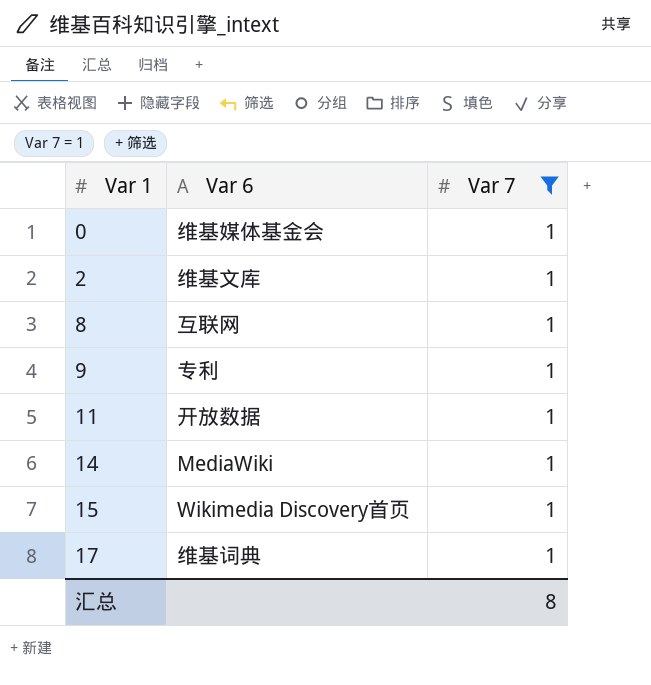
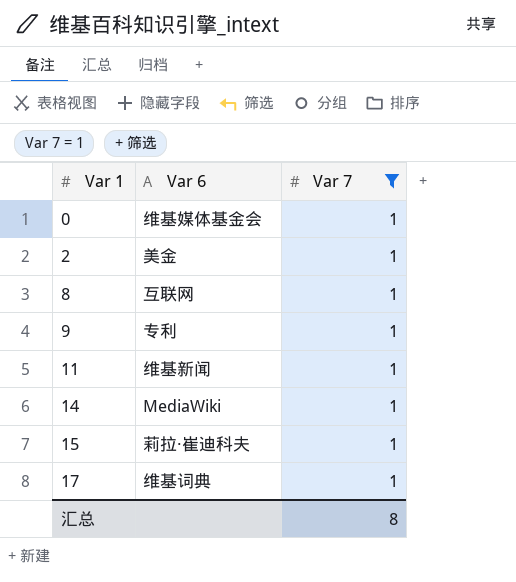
2 | Var 6: 维基文库 -> 美金
11 | Var 6: 开放数据 -> 维基新闻
15 | Var 6: Wikimedia Discovery首页 -> 莉拉·崔迪科夫

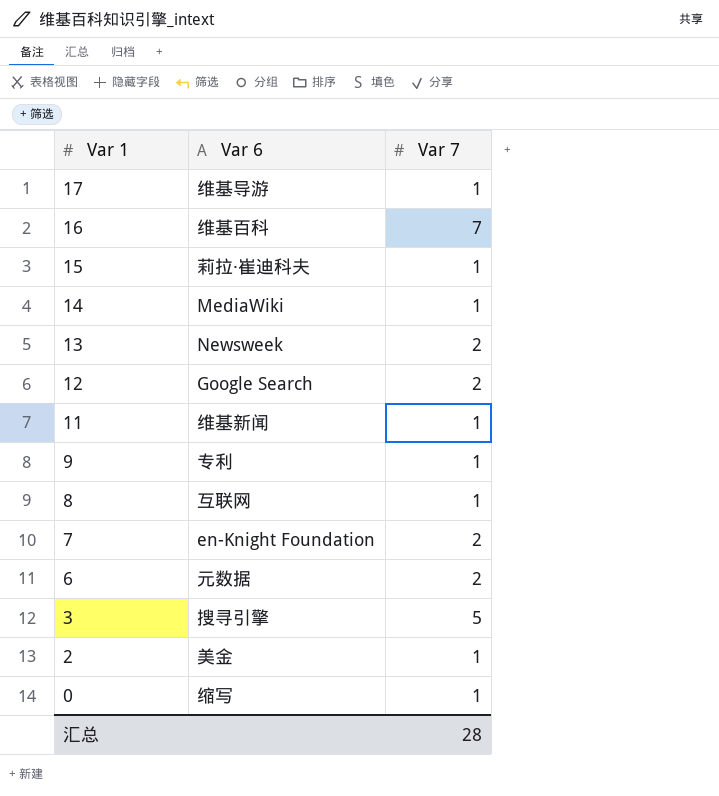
filter: Var 7 = 1 -> none
row order: Var 1 ascending -> Var 1 descending
17 | Var 6: 维基词典 -> 维基导游
0 | Var 6: 维基媒体基金会 -> 缩写
汇总 | Var 7: 8 -> 28

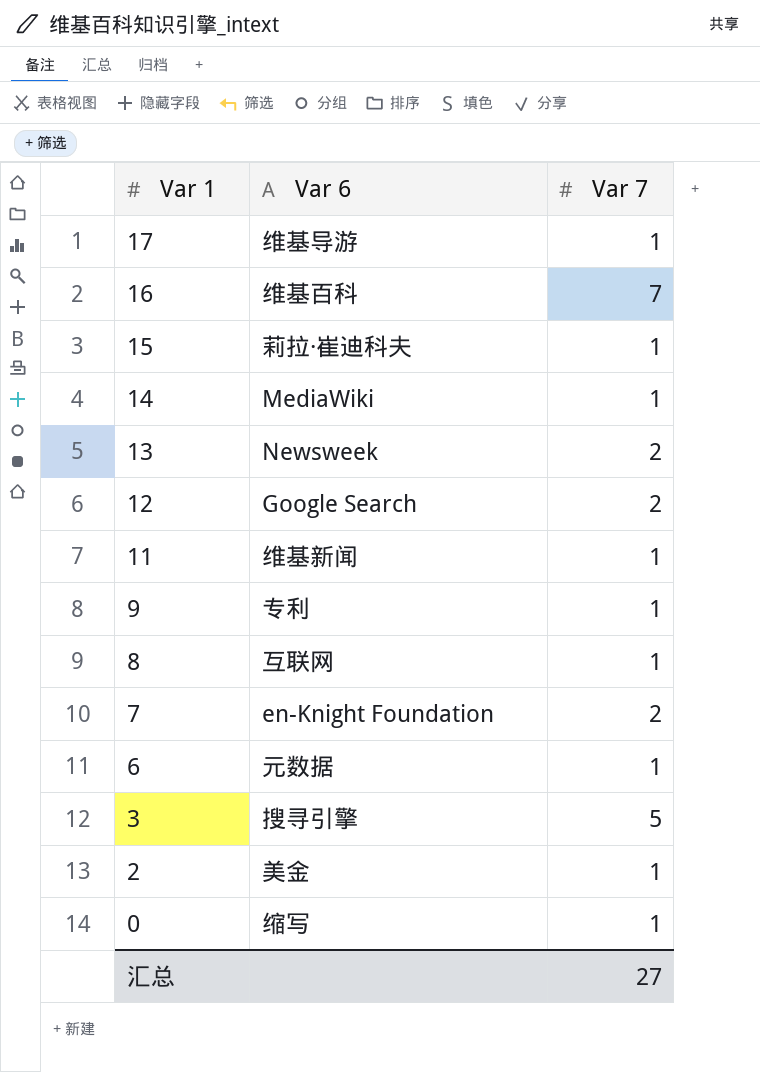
6 | Var 7: 2 -> 1
汇总 | Var 7: 28 -> 27

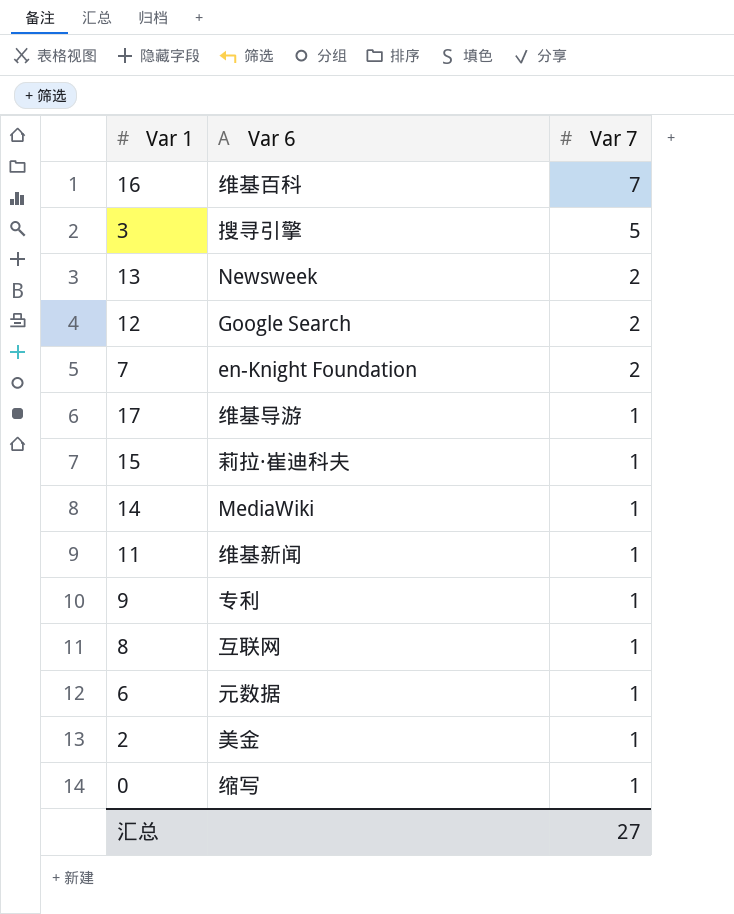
row order: Var 1 descending -> Var 7 descending

